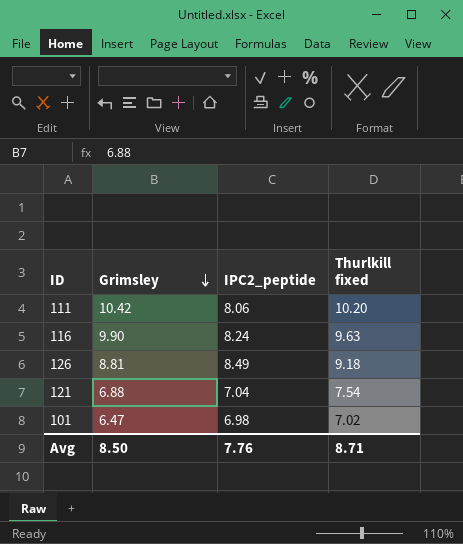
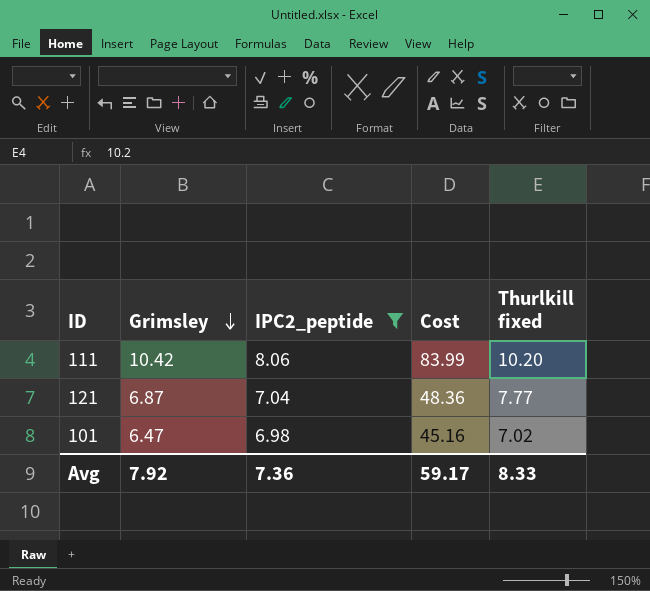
filter: none -> IPC2_peptide <= 8.06
column Cost | formula: none -> [Grimsley] * [IPC2_peptide]
121 | Grimsley: 6.88 -> 6.87
121 | Thurlkill fixed: 7.54 -> 7.77
Avg | Grimsley: 8.50 -> 7.92
Avg | IPC2_peptide: 7.76 -> 7.36
Avg | Thurlkill fixed: 8.71 -> 8.33

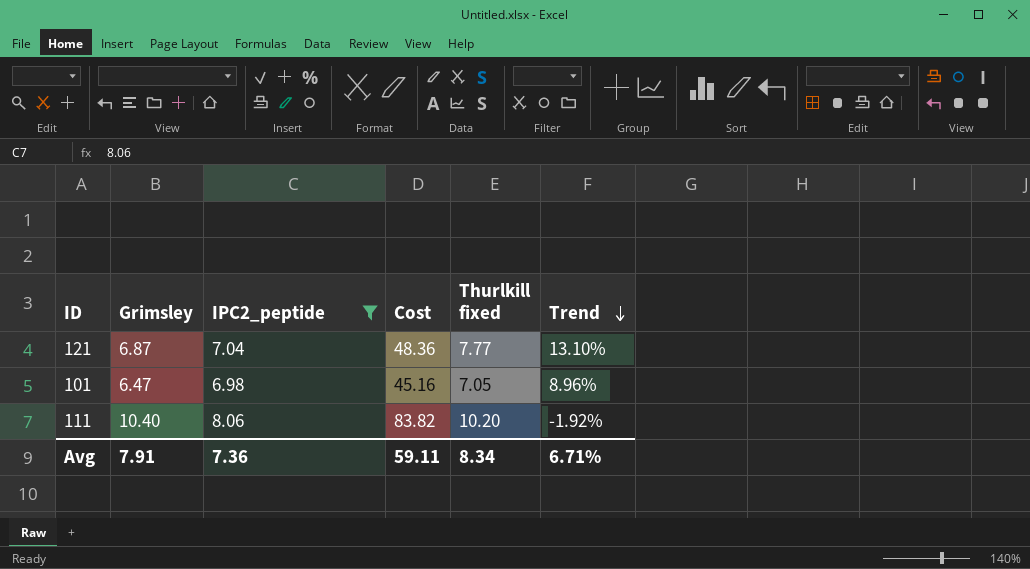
row order: Grimsley descending -> Trend descending
column Trend | formula: none -> ([Thurlkill fixed] - [Grimsley]) / [Grimsley]
101 | Thurlkill fixed: 7.02 -> 7.05
111 | Grimsley: 10.42 -> 10.40
111 | Cost: 83.99 -> 83.82
Avg | Grimsley: 7.92 -> 7.91
Avg | Cost: 59.17 -> 59.11
Avg | Thurlkill fixed: 8.33 -> 8.34

